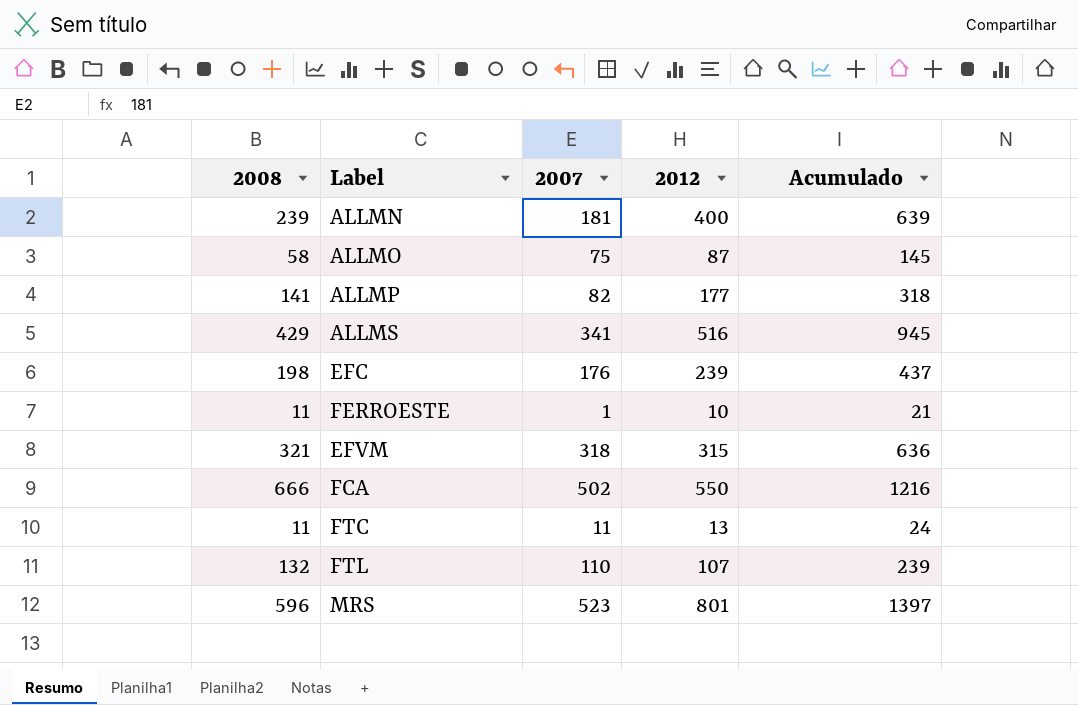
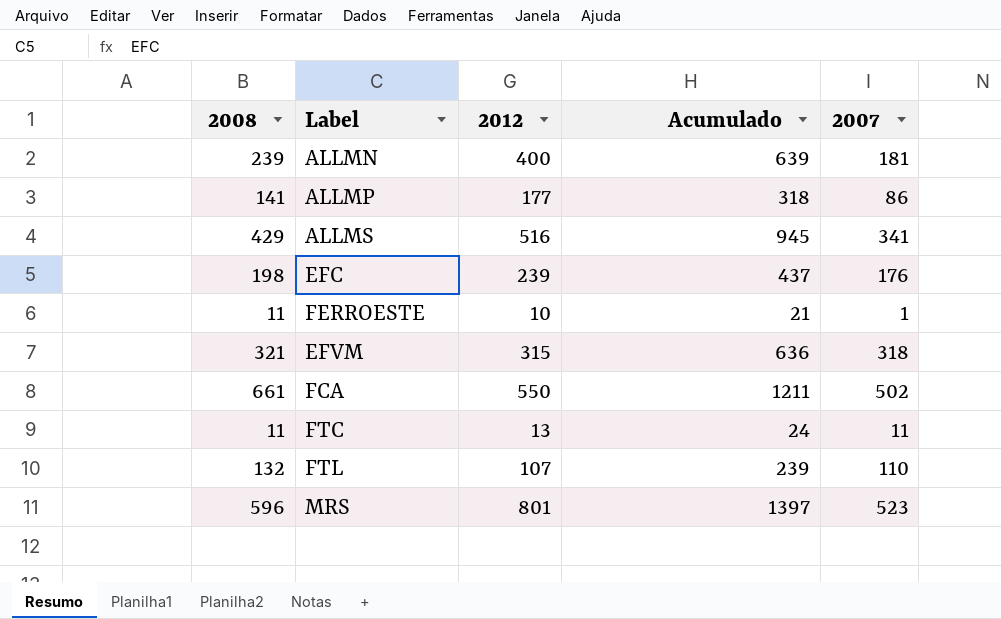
column 2007 | position: 3 -> 5
row ALLMO: 58 | 75 | 87 | 145 -> none
ALLMP | 2007: 82 -> 86
FCA | 2008: 666 -> 661
FCA | Acumulado: 1216 -> 1211

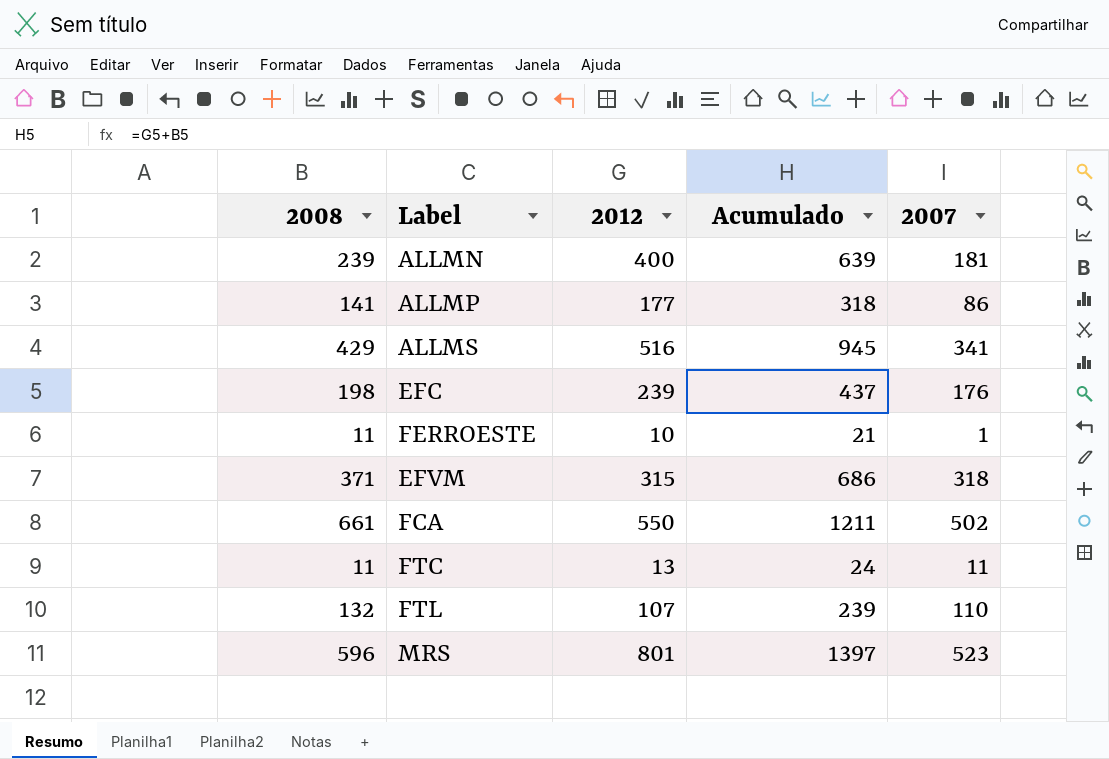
EFVM | 2008: 321 -> 371
EFVM | Acumulado: 636 -> 686

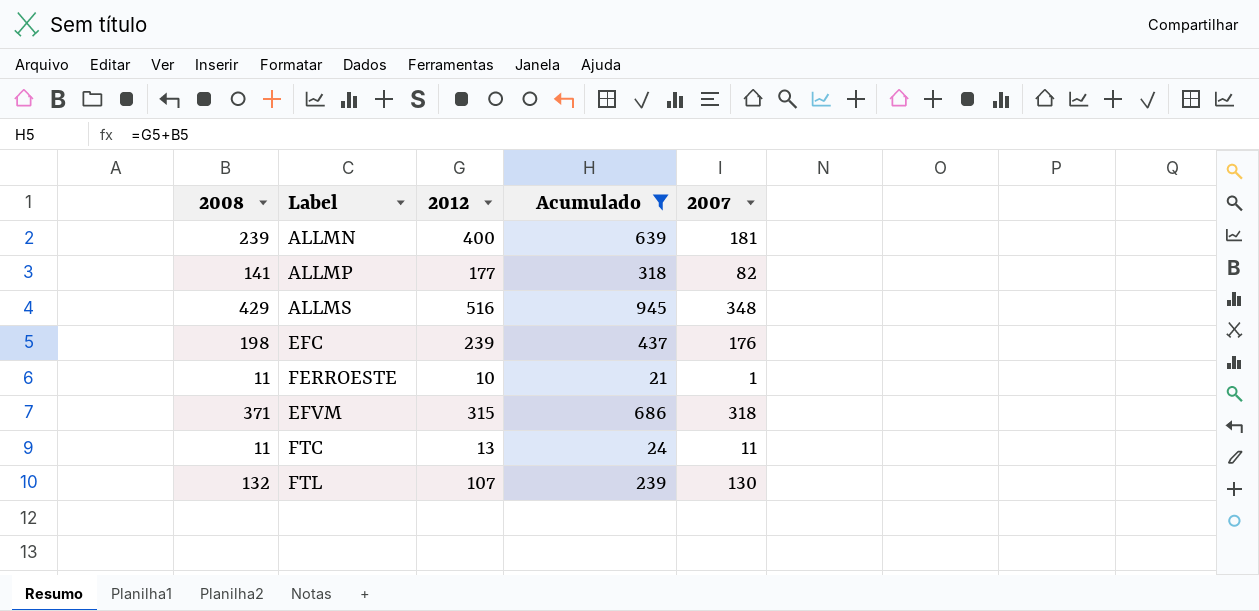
filter: none -> Acumulado <= 945
ALLMP | 2007: 86 -> 82
ALLMS | 2007: 341 -> 348
FTL | 2007: 110 -> 130

